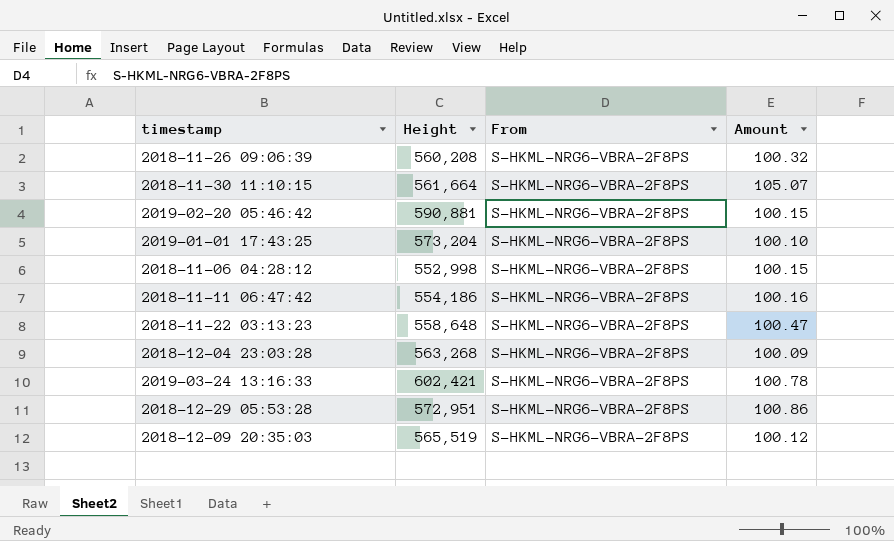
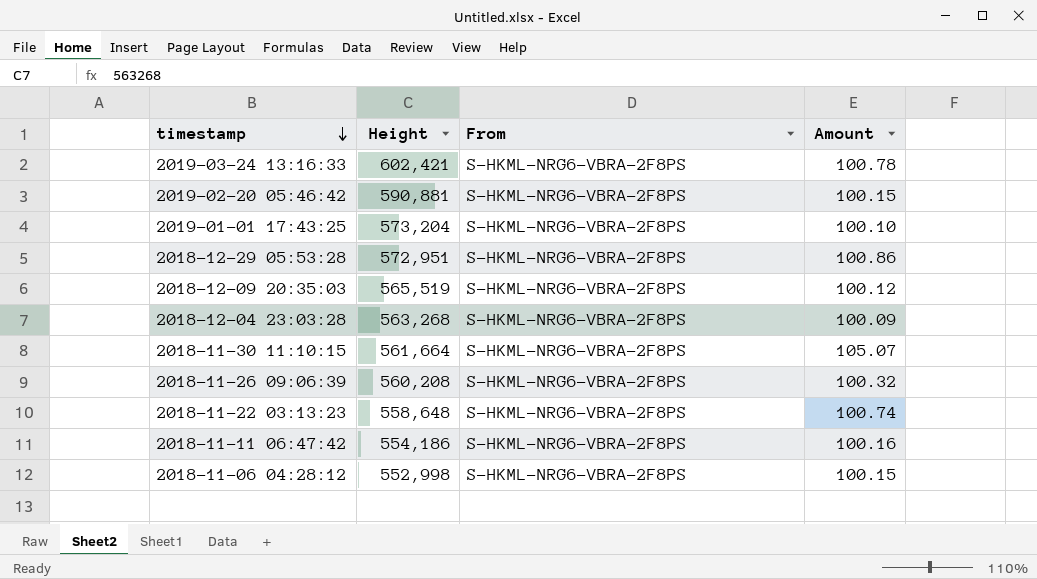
row order: none -> timestamp descending
2018-11-22 03:13:23 | Amount: 100.47 -> 100.74

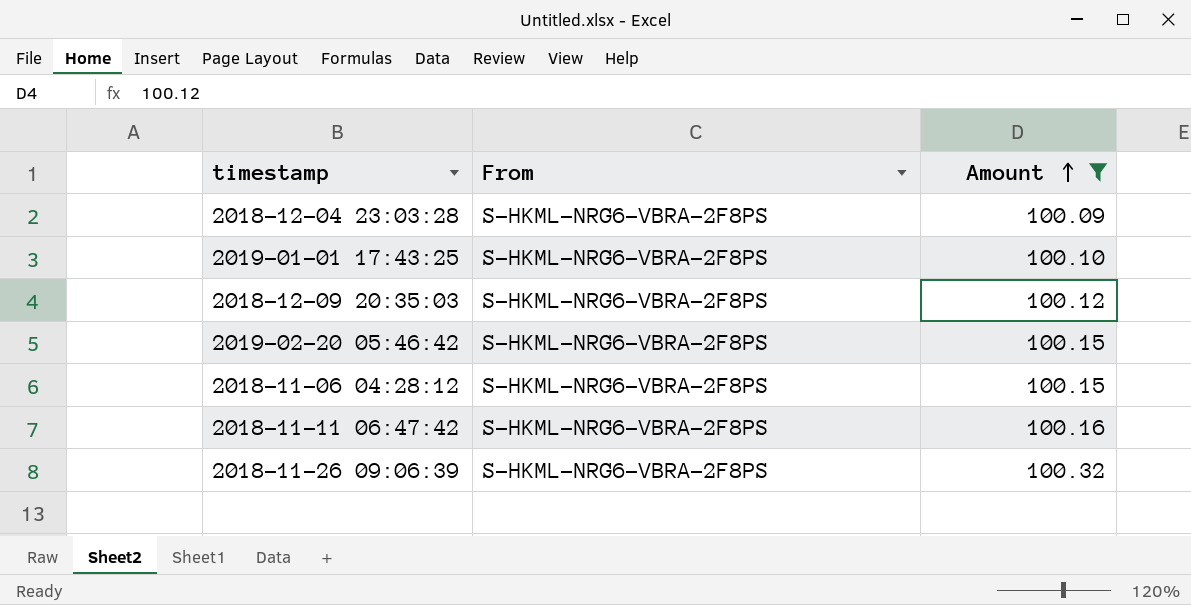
filter: none -> Amount <= 100.32
row order: timestamp descending -> Amount ascending
column Height | position: 2 -> none

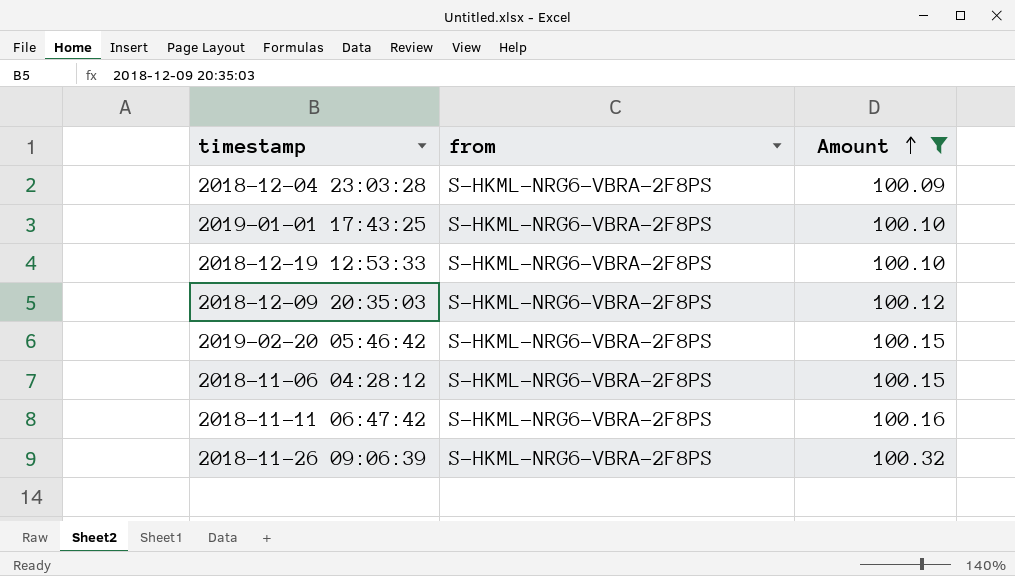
column name: From -> from
row 2018-12-19 12:53:33: none -> S-HKML-NRG6-VBRA-2F8PS | 100.10

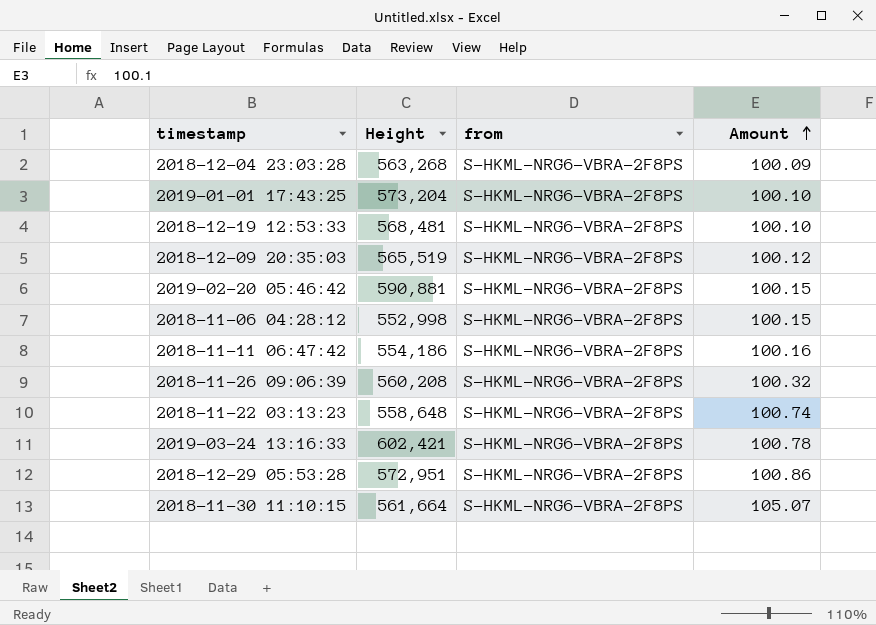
filter: Amount <= 100.32 -> none
column Height | position: none -> 2

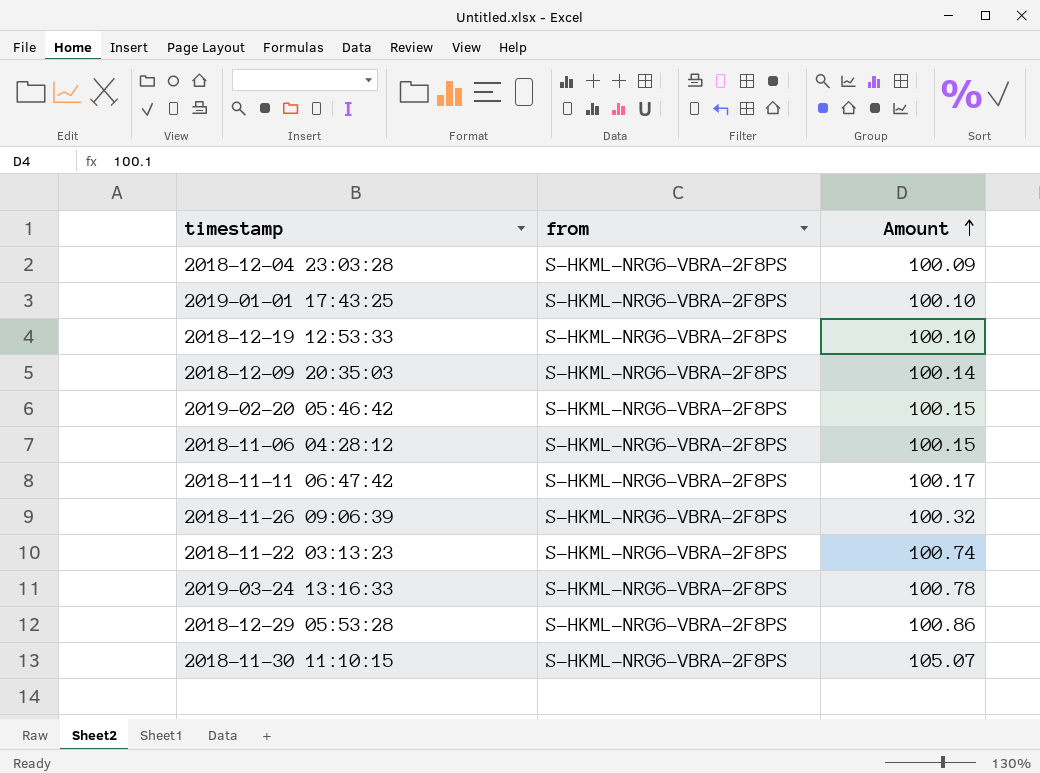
column Height | position: 2 -> none
2018-12-09 20:35:03 | Amount: 100.12 -> 100.14
2018-11-11 06:47:42 | Amount: 100.16 -> 100.17

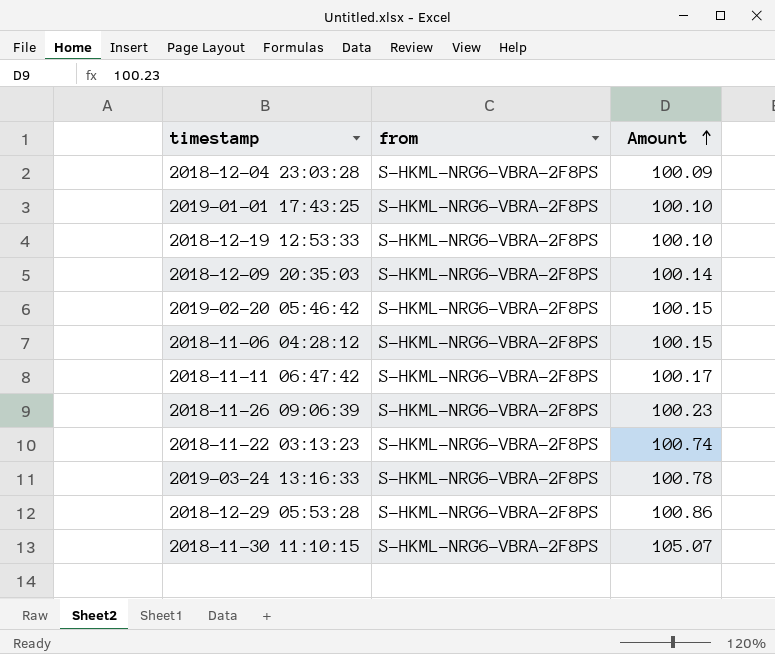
2018-11-26 09:06:39 | Amount: 100.32 -> 100.23

